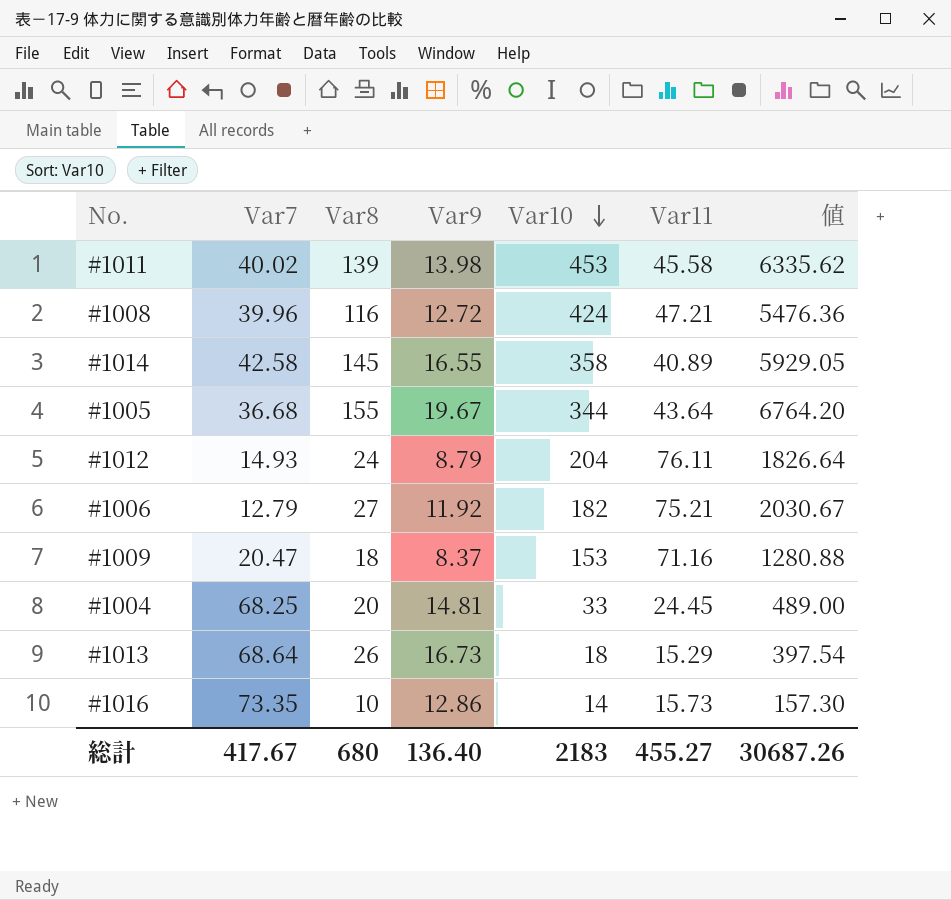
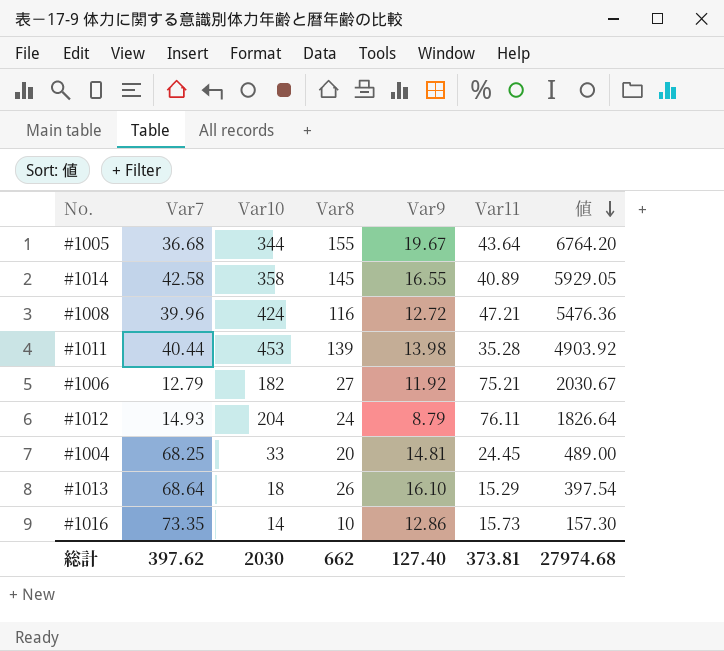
row order: Var10 descending -> 値 descending
column Var10 | position: 5 -> 3
row #1009: 20.47 | 18 | 8.37 | 153 | 71.16 | 1280.88 -> none
#1011 | Var7: 40.02 -> 40.44
#1011 | Var11: 45.58 -> 35.28
#1011 | 値: 6335.62 -> 4903.92
#1013 | Var9: 16.73 -> 16.10
総計 | Var7: 417.67 -> 397.62
総計 | Var10: 2183 -> 2030
総計 | Var8: 680 -> 662
総計 | Var9: 136.40 -> 127.40
総計 | Var11: 455.27 -> 373.81
総計 | 値: 30687.26 -> 27974.68

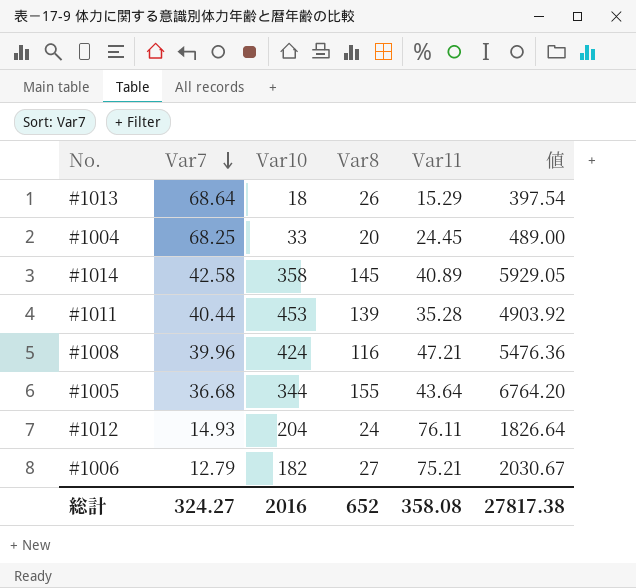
row order: 値 descending -> Var7 descending
column Var9 | position: 5 -> none
row #1016: 73.35 | 14 | 10 | 12.86 | 15.73 | 157.30 -> none
総計 | Var7: 397.62 -> 324.27
総計 | Var10: 2030 -> 2016
総計 | Var8: 662 -> 652
総計 | Var11: 373.81 -> 358.08
総計 | 値: 27974.68 -> 27817.38

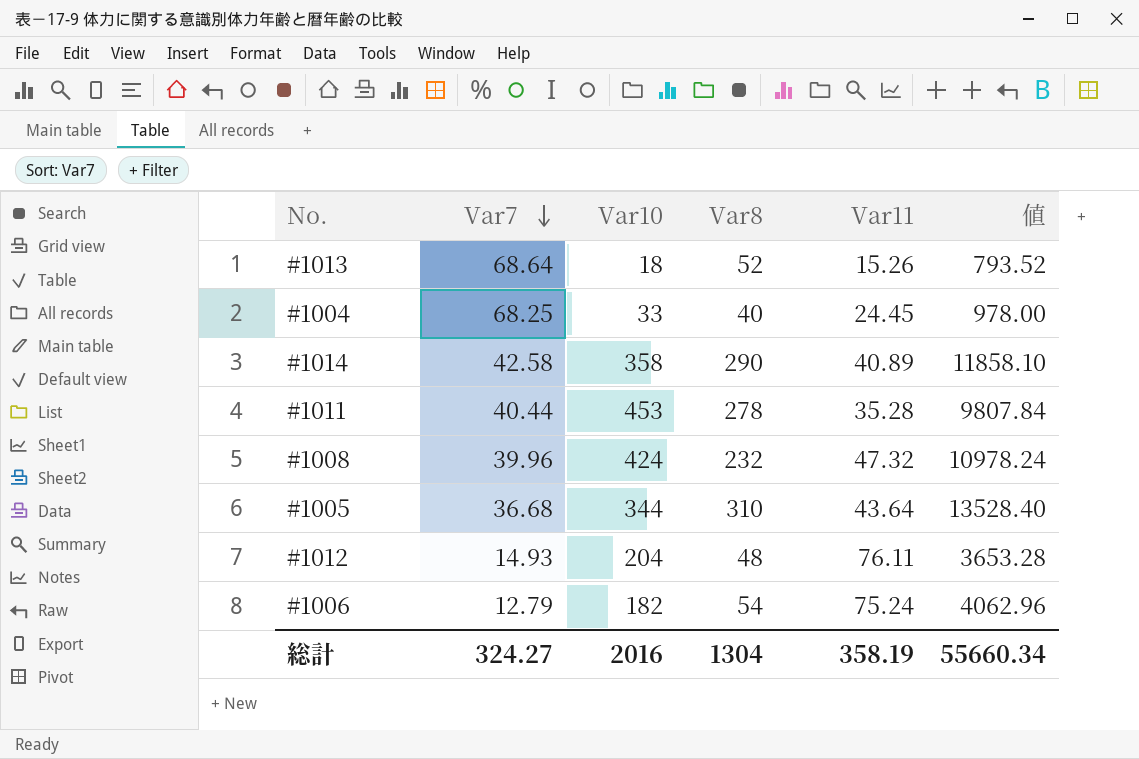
#1013 | Var8: 26 -> 52
#1013 | Var11: 15.29 -> 15.26
#1013 | 値: 397.54 -> 793.52
#1004 | Var8: 20 -> 40
#1004 | 値: 489.00 -> 978.00
#1014 | Var8: 145 -> 290
#1014 | 値: 5929.05 -> 11858.10
#1011 | Var8: 139 -> 278
#1011 | 値: 4903.92 -> 9807.84
#1008 | Var8: 116 -> 232
#1008 | Var11: 47.21 -> 47.32
#1008 | 値: 5476.36 -> 10978.24
#1005 | Var8: 155 -> 310
#1005 | 値: 6764.20 -> 13528.40
#1012 | Var8: 24 -> 48
#1012 | 値: 1826.64 -> 3653.28
#1006 | Var8: 27 -> 54
#1006 | Var11: 75.21 -> 75.24
#1006 | 値: 2030.67 -> 4062.96
総計 | Var8: 652 -> 1304
総計 | Var11: 358.08 -> 358.19
総計 | 値: 27817.38 -> 55660.34

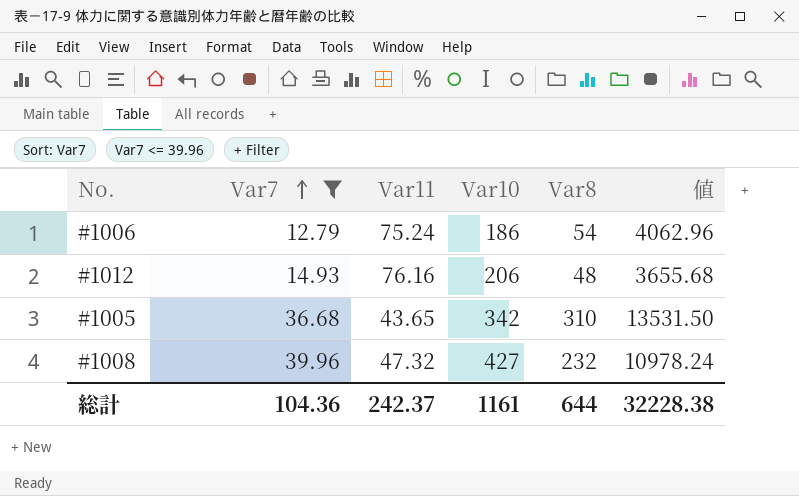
filter: none -> Var7 <= 39.96
row order: Var7 descending -> Var7 ascending
column Var11 | position: 5 -> 3
#1006 | Var10: 182 -> 186
#1012 | Var11: 76.11 -> 76.16
#1012 | Var10: 204 -> 206
#1012 | 値: 3653.28 -> 3655.68
#1005 | Var11: 43.64 -> 43.65
#1005 | Var10: 344 -> 342
#1005 | 値: 13528.40 -> 13531.50
#1008 | Var10: 424 -> 427
総計 | Var7: 324.27 -> 104.36
総計 | Var11: 358.19 -> 242.37
総計 | Var10: 2016 -> 1161
総計 | Var8: 1304 -> 644
総計 | 値: 55660.34 -> 32228.38

